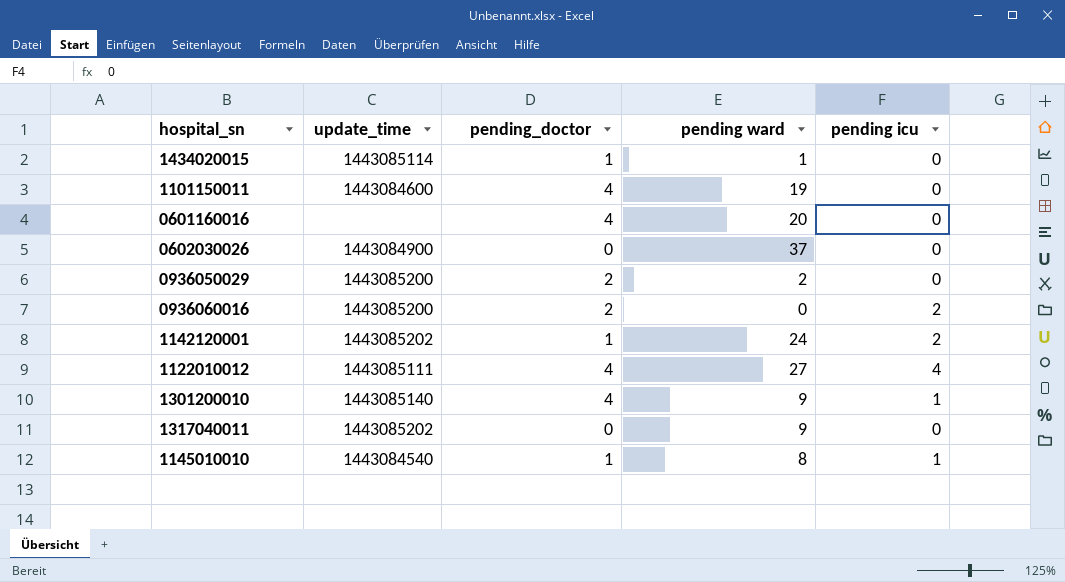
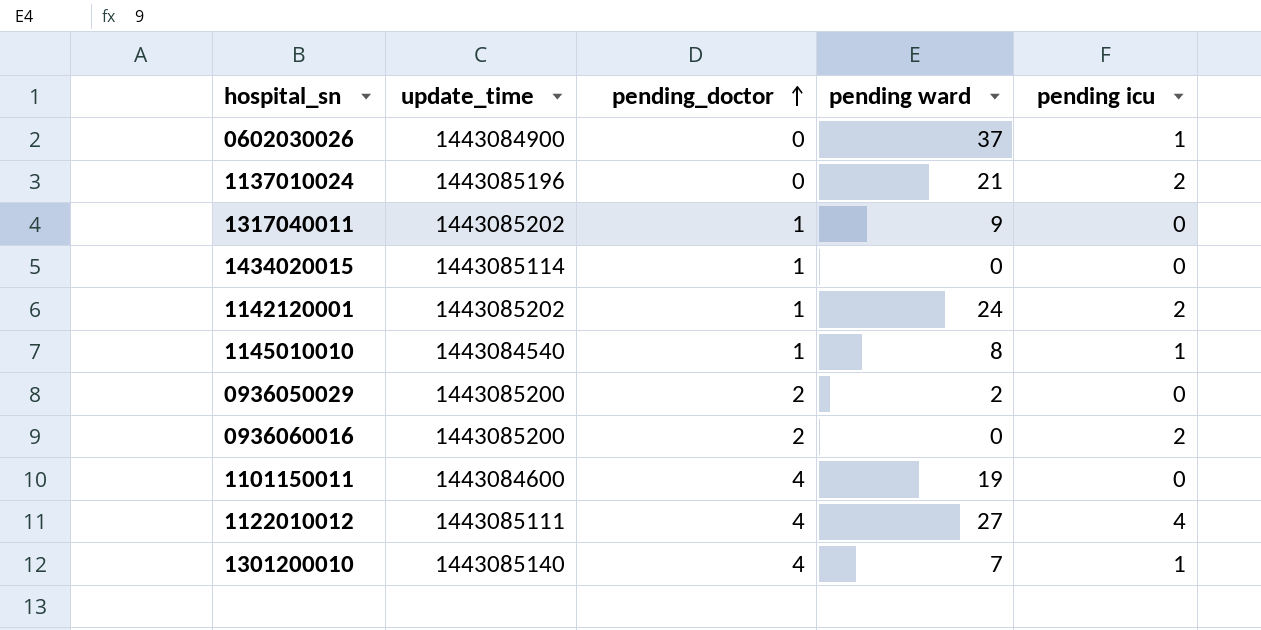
row order: none -> pending_doctor ascending
row 0601160016: none | 4 | 20 | 0 -> none
0602030026 | pending icu: 0 -> 1
row 1137010024: none -> 1443085196 | 0 | 21 | 2
1317040011 | pending_doctor: 0 -> 1
1434020015 | pending ward: 1 -> 0
1301200010 | pending ward: 9 -> 7

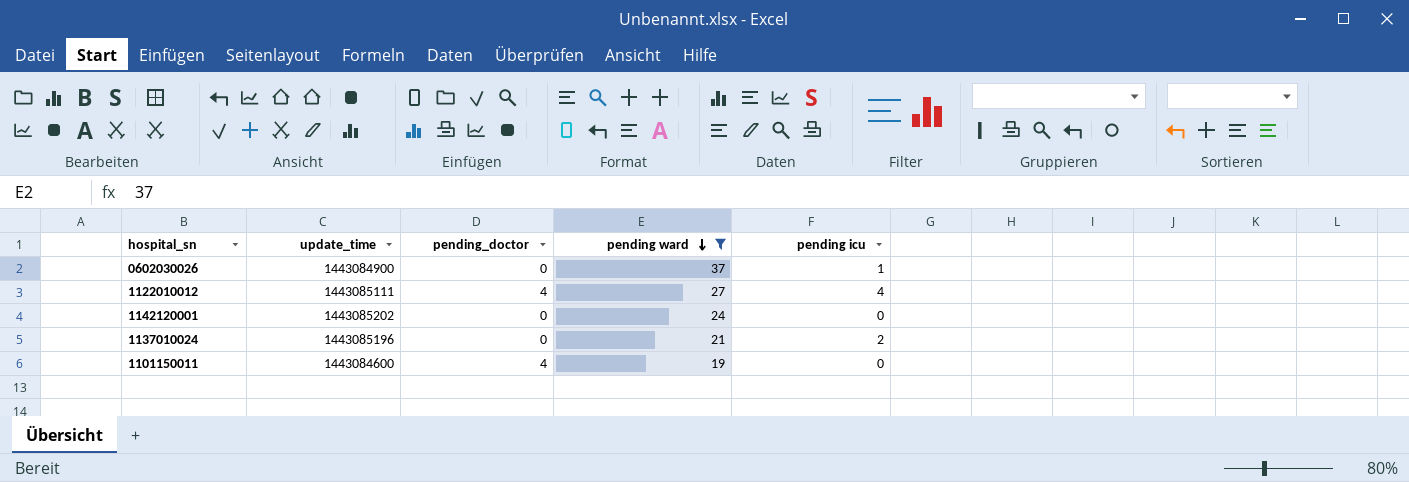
filter: none -> pending ward >= 19
row order: pending_doctor ascending -> pending ward descending
1142120001 | pending_doctor: 1 -> 0
1142120001 | pending icu: 2 -> 0

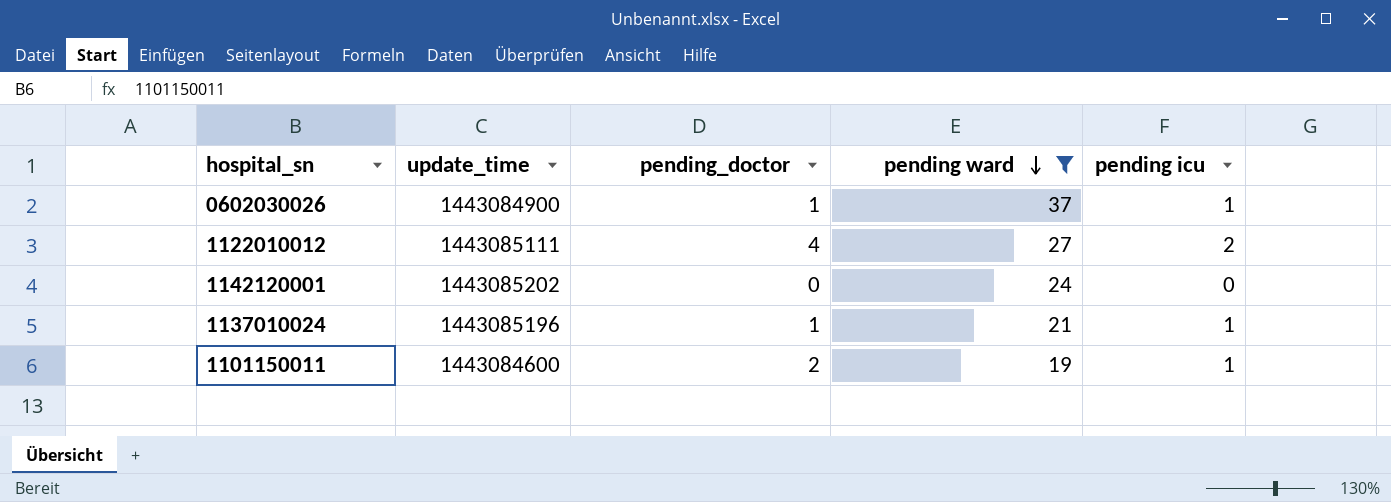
0602030026 | pending_doctor: 0 -> 1
1122010012 | pending icu: 4 -> 2
1137010024 | pending_doctor: 0 -> 1
1137010024 | pending icu: 2 -> 1
1101150011 | pending_doctor: 4 -> 2
1101150011 | pending icu: 0 -> 1

